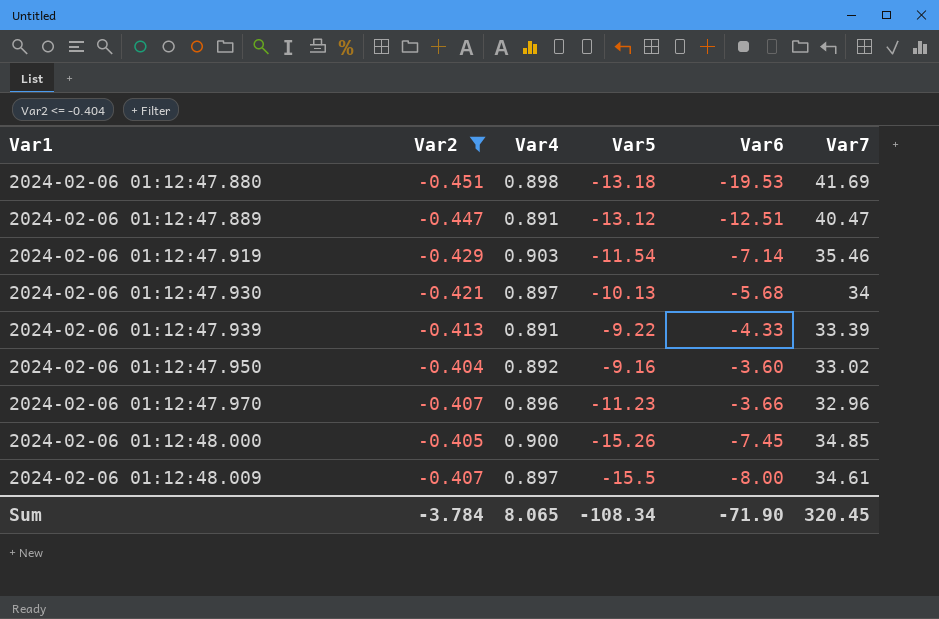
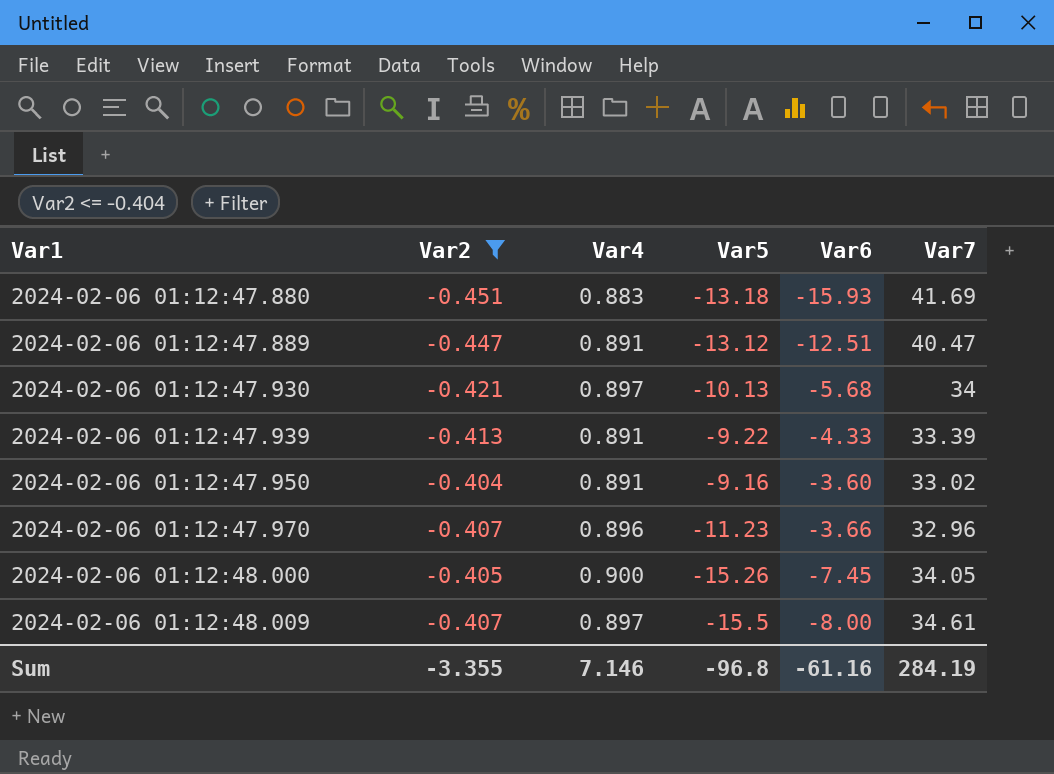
row 2024-02-06 01:12:47.919: -0.429 | 0.903 | -11.54 | -7.14 | 35.46 -> none
2024-02-06 01:12:47.880 | Var4: 0.898 -> 0.883
2024-02-06 01:12:47.880 | Var6: -19.53 -> -15.93
2024-02-06 01:12:47.950 | Var4: 0.892 -> 0.891
2024-02-06 01:12:48.000 | Var7: 34.85 -> 34.05
Sum | Var2: -3.784 -> -3.355
Sum | Var4: 8.065 -> 7.146
Sum | Var5: -108.34 -> -96.8
Sum | Var6: -71.90 -> -61.16
Sum | Var7: 320.45 -> 284.19

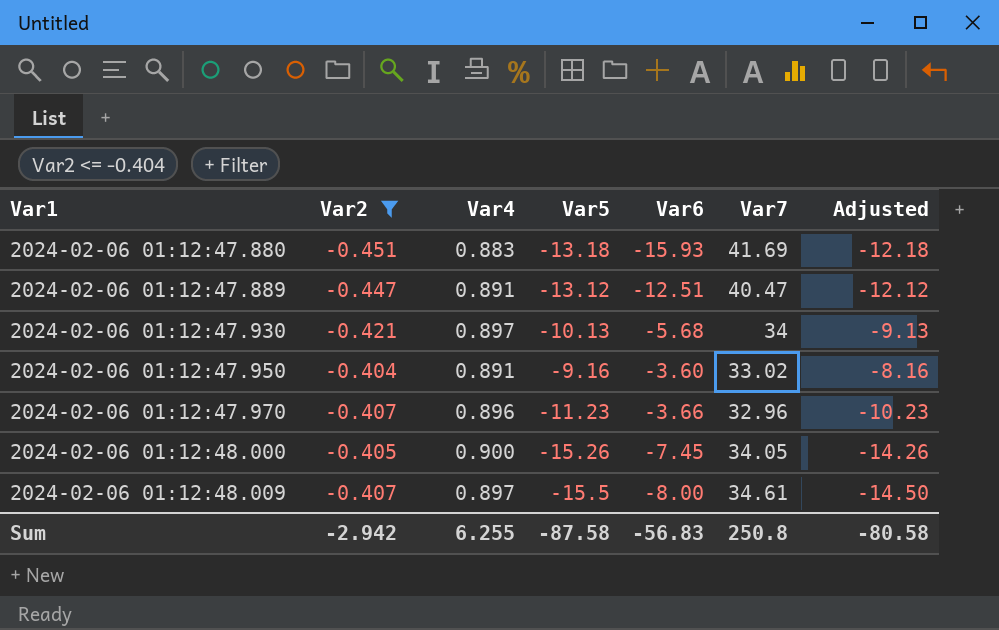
column Adjusted | formula: none -> [Var5] + 1
row 2024-02-06 01:12:47.939: -0.413 | 0.891 | -9.22 | -4.33 | 33.39 -> none
Sum | Var2: -3.355 -> -2.942
Sum | Var4: 7.146 -> 6.255
Sum | Var5: -96.8 -> -87.58
Sum | Var6: -61.16 -> -56.83
Sum | Var7: 284.19 -> 250.8

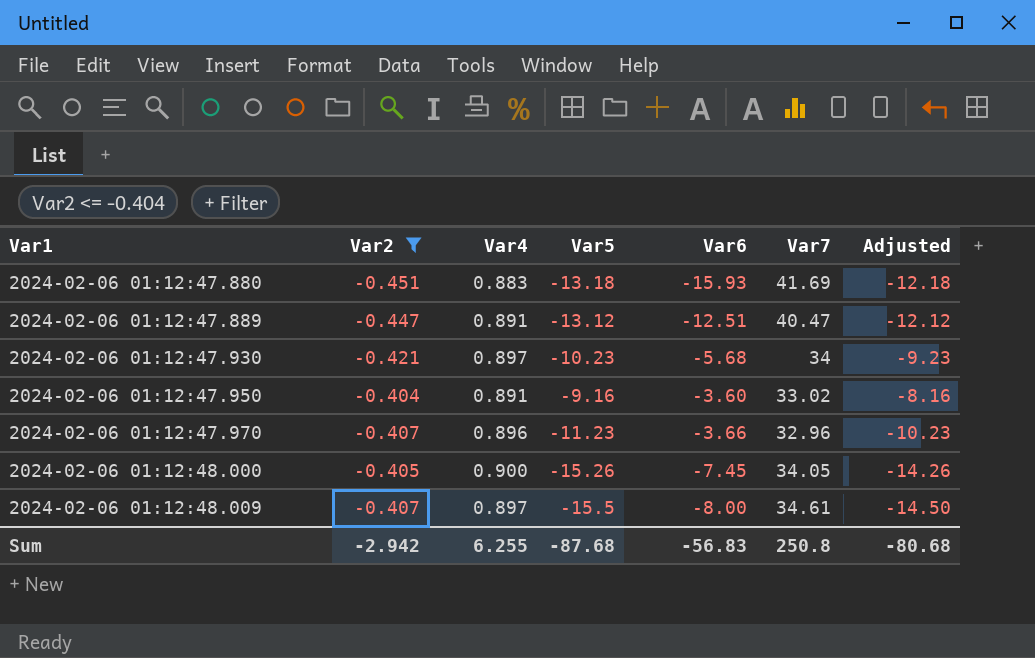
2024-02-06 01:12:47.930 | Var5: -10.13 -> -10.23
2024-02-06 01:12:47.930 | Adjusted: -9.13 -> -9.23
Sum | Var5: -87.58 -> -87.68
Sum | Adjusted: -80.58 -> -80.68

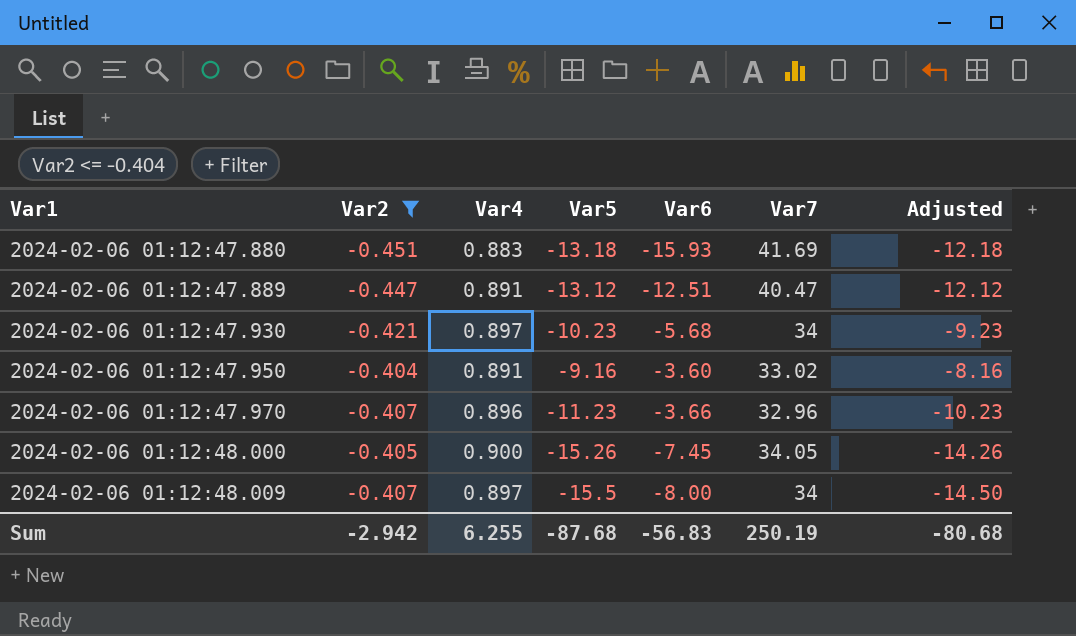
2024-02-06 01:12:48.009 | Var7: 34.61 -> 34
Sum | Var7: 250.8 -> 250.19

